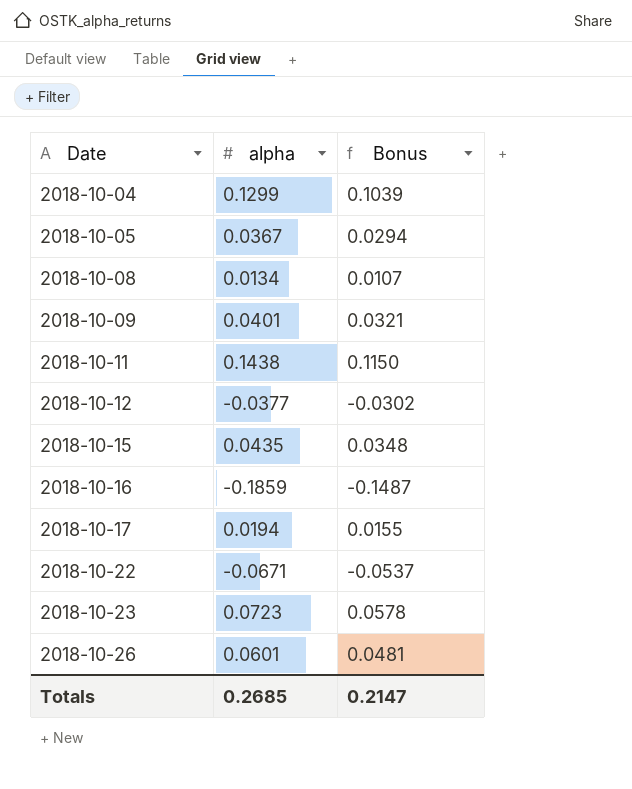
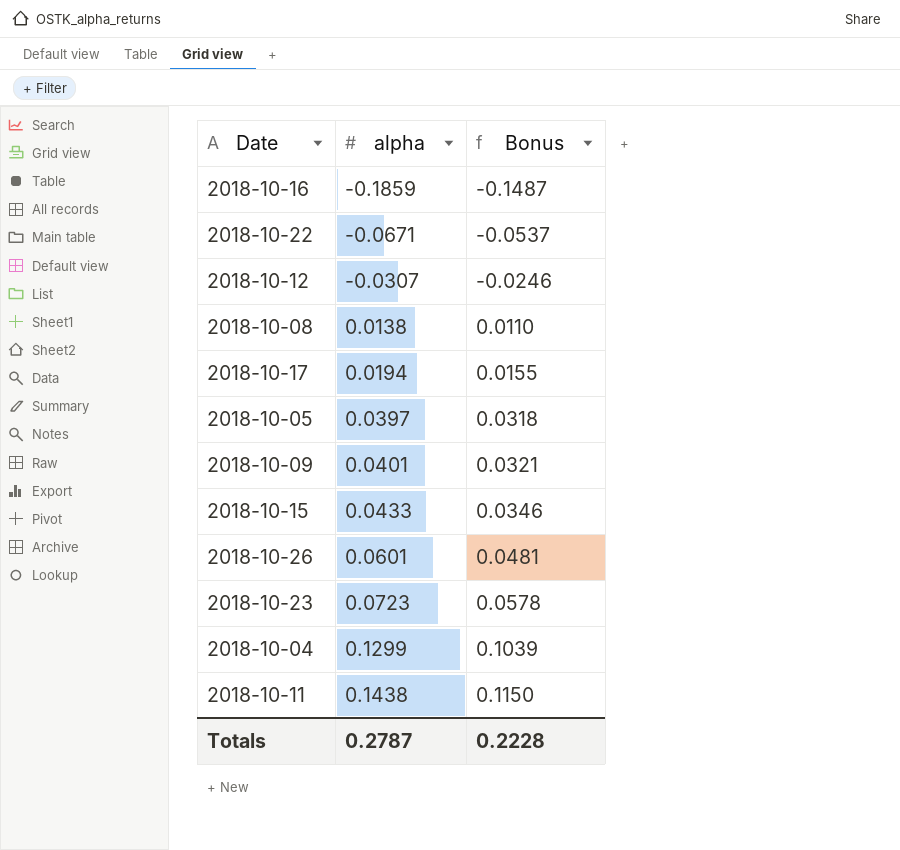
row order: Date ascending -> alpha ascending
2018-10-12 | alpha: -0.0377 -> -0.0307
2018-10-12 | Bonus: -0.0302 -> -0.0246
2018-10-08 | alpha: 0.0134 -> 0.0138
2018-10-08 | Bonus: 0.0107 -> 0.0110
2018-10-05 | alpha: 0.0367 -> 0.0397
2018-10-05 | Bonus: 0.0294 -> 0.0318
2018-10-15 | alpha: 0.0435 -> 0.0433
2018-10-15 | Bonus: 0.0348 -> 0.0346
Totals | alpha: 0.2685 -> 0.2787
Totals | Bonus: 0.2147 -> 0.2228

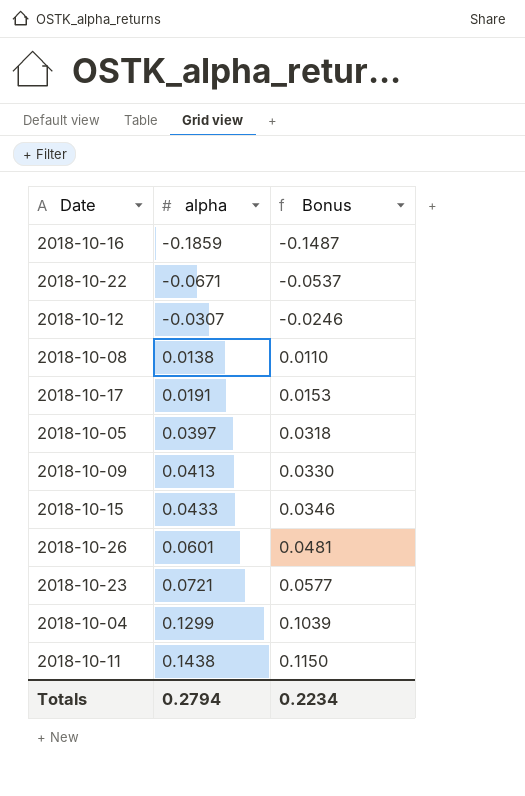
2018-10-17 | alpha: 0.0194 -> 0.0191
2018-10-17 | Bonus: 0.0155 -> 0.0153
2018-10-09 | alpha: 0.0401 -> 0.0413
2018-10-09 | Bonus: 0.0321 -> 0.0330
2018-10-23 | alpha: 0.0723 -> 0.0721
2018-10-23 | Bonus: 0.0578 -> 0.0577
Totals | alpha: 0.2787 -> 0.2794
Totals | Bonus: 0.2228 -> 0.2234

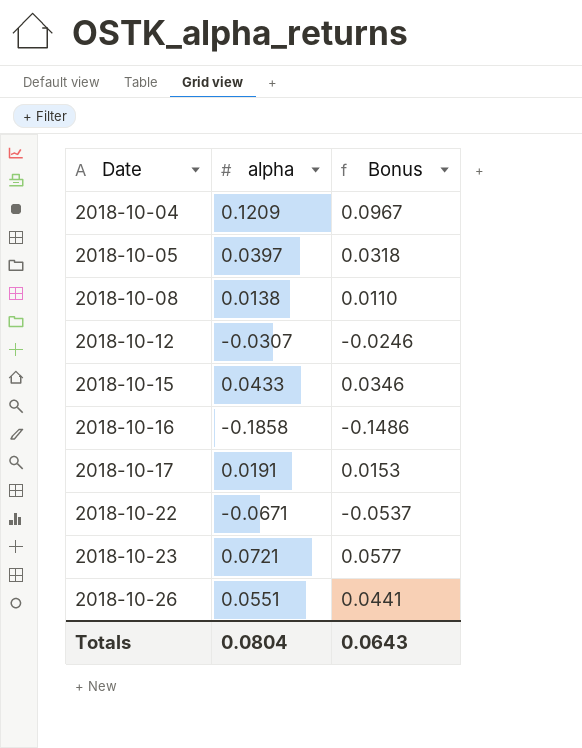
row order: alpha ascending -> Date ascending
row 2018-10-09: 0.0413 | 0.0330 -> none
row 2018-10-11: 0.1438 | 0.1150 -> none
2018-10-04 | alpha: 0.1299 -> 0.1209
2018-10-04 | Bonus: 0.1039 -> 0.0967
2018-10-16 | alpha: -0.1859 -> -0.1858
2018-10-16 | Bonus: -0.1487 -> -0.1486
2018-10-26 | alpha: 0.0601 -> 0.0551
2018-10-26 | Bonus: 0.0481 -> 0.0441
Totals | alpha: 0.2794 -> 0.0804
Totals | Bonus: 0.2234 -> 0.0643

